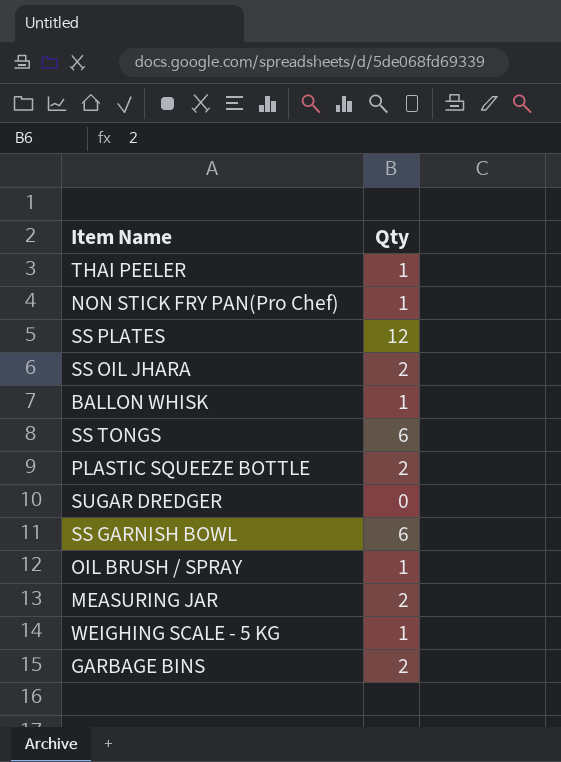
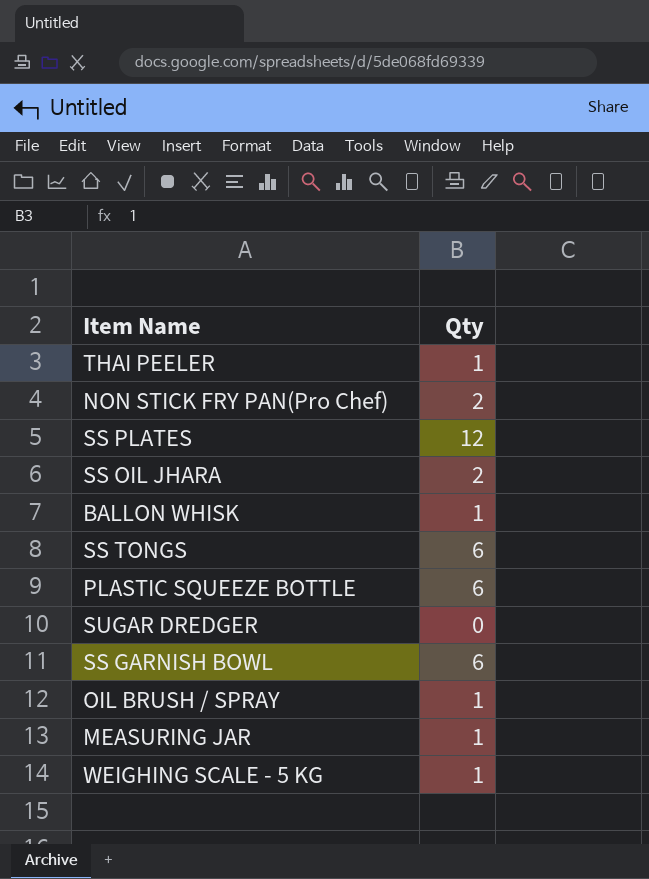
row GARBAGE BINS: 2 -> none
NON STICK FRY PAN(Pro Chef) | Qty: 1 -> 2
PLASTIC SQUEEZE BOTTLE | Qty: 2 -> 6
MEASURING JAR | Qty: 2 -> 1

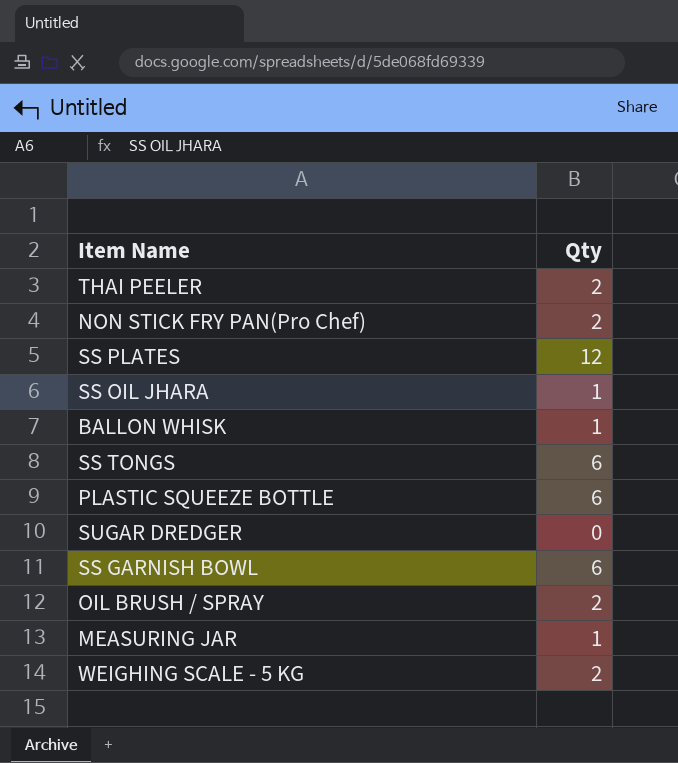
THAI PEELER | Qty: 1 -> 2
SS OIL JHARA | Qty: 2 -> 1
OIL BRUSH / SPRAY | Qty: 1 -> 2
WEIGHING SCALE - 5 KG | Qty: 1 -> 2

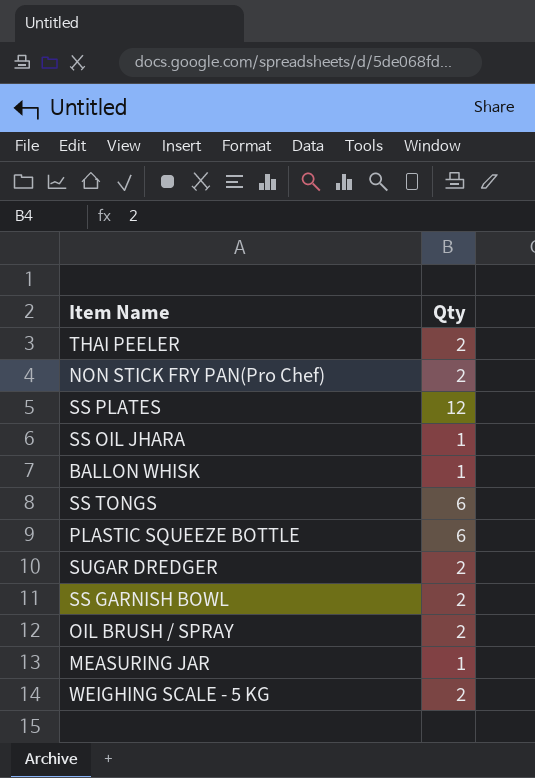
SUGAR DREDGER | Qty: 0 -> 2
SS GARNISH BOWL | Qty: 6 -> 2

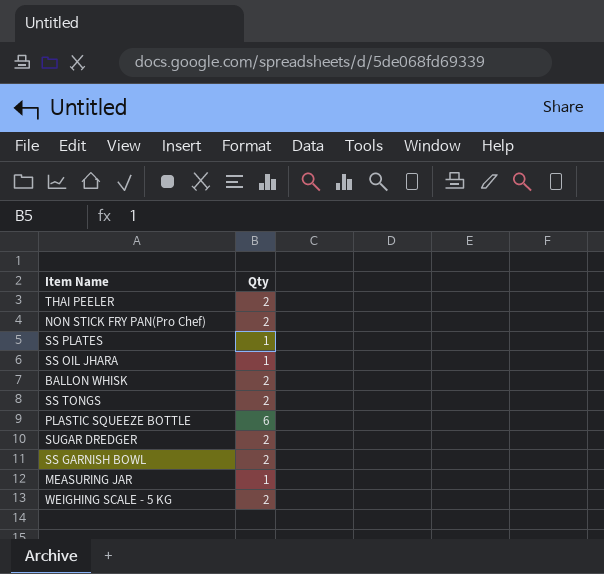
row OIL BRUSH / SPRAY: 2 -> none
SS PLATES | Qty: 12 -> 1
BALLON WHISK | Qty: 1 -> 2
SS TONGS | Qty: 6 -> 2

